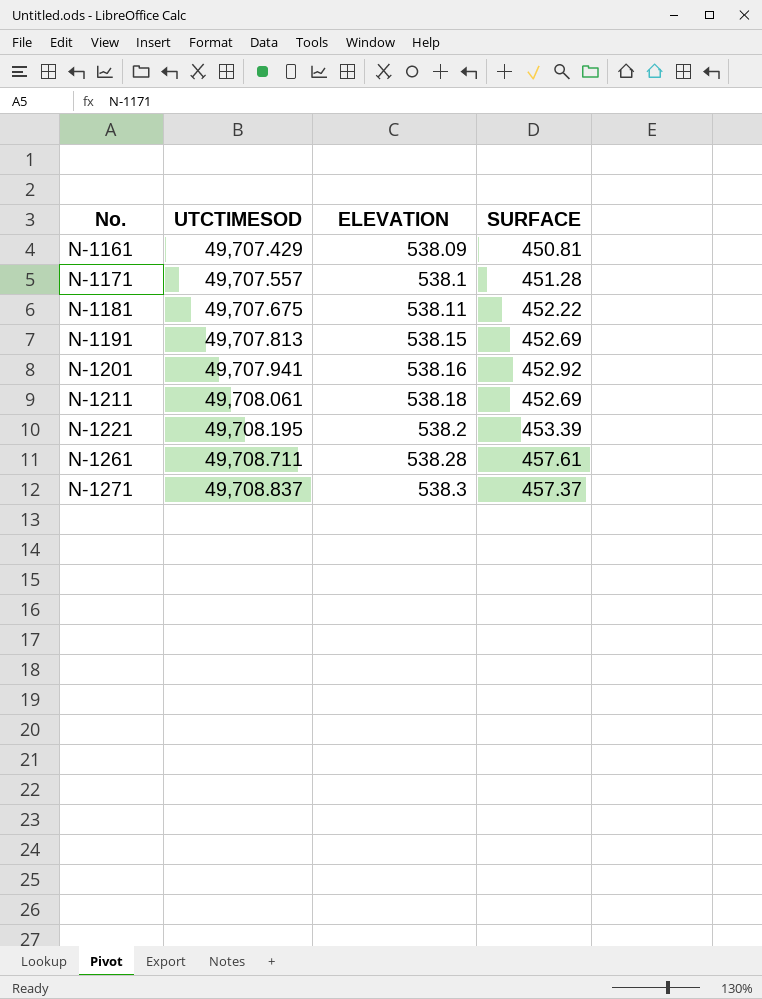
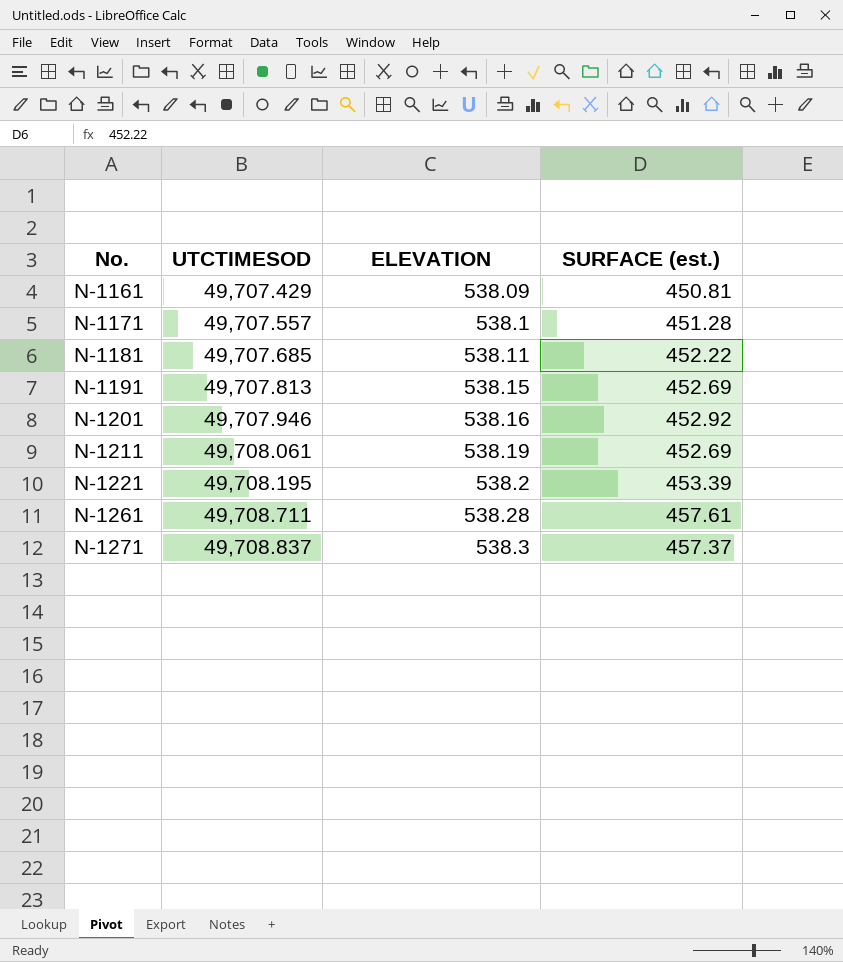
column name: SURFACE -> SURFACE (est.)
N-1181 | UTCTIMESOD: 49,707.675 -> 49,707.685
N-1201 | UTCTIMESOD: 49,707.941 -> 49,707.946
N-1211 | ELEVATION: 538.18 -> 538.19

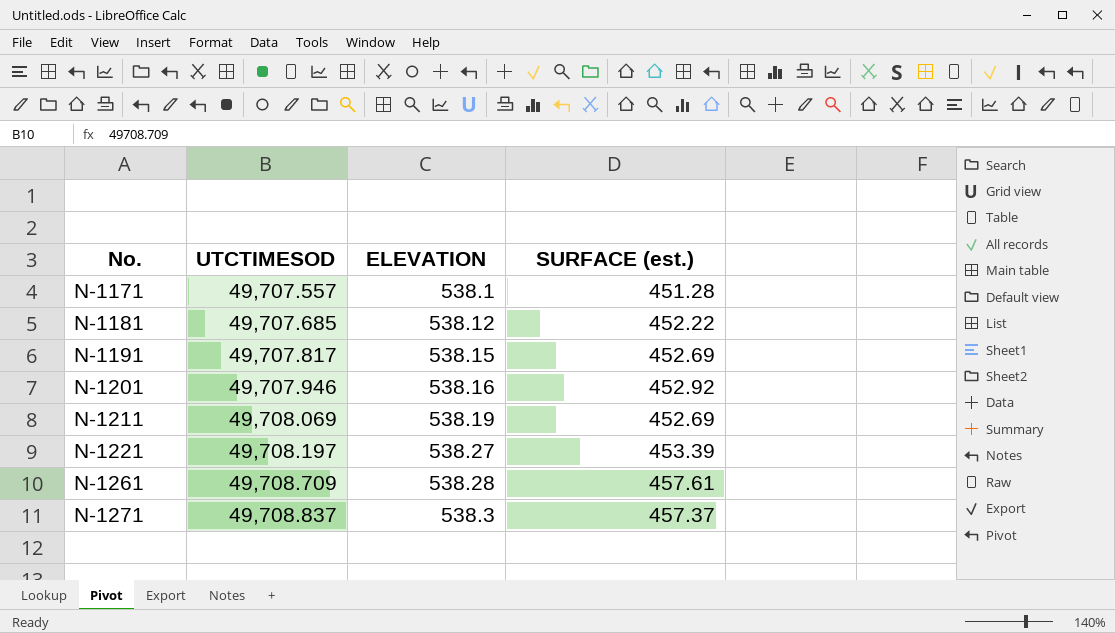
row N-1161: 49,707.429 | 538.09 | 450.81 -> none
N-1181 | ELEVATION: 538.11 -> 538.12
N-1191 | UTCTIMESOD: 49,707.813 -> 49,707.817
N-1211 | UTCTIMESOD: 49,708.061 -> 49,708.069
N-1221 | UTCTIMESOD: 49,708.195 -> 49,708.197
N-1221 | ELEVATION: 538.2 -> 538.27
N-1261 | UTCTIMESOD: 49,708.711 -> 49,708.709

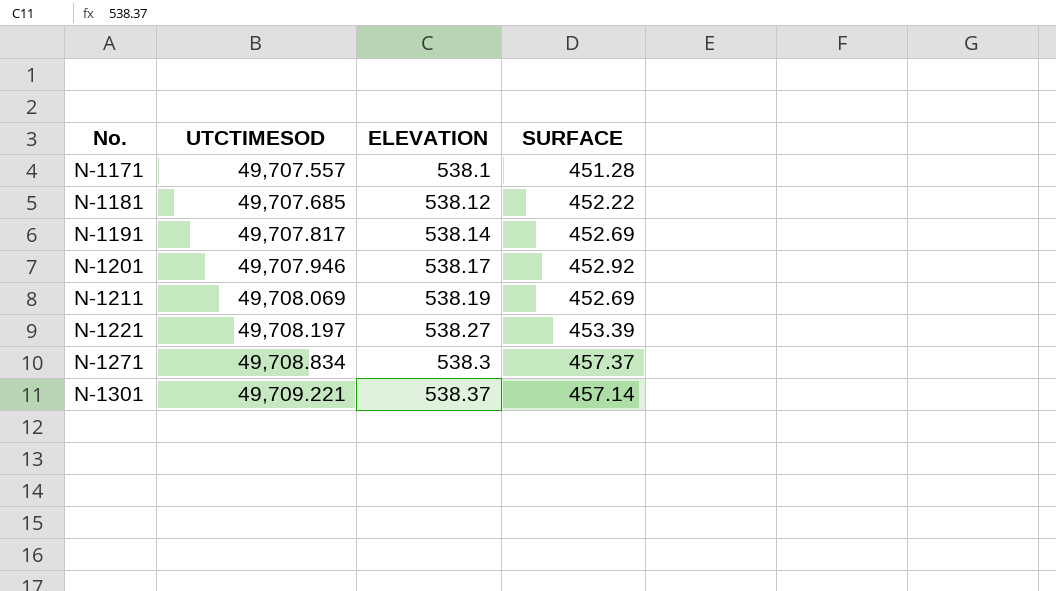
column name: SURFACE (est.) -> SURFACE
row N-1261: 49,708.709 | 538.28 | 457.61 -> none
N-1191 | ELEVATION: 538.15 -> 538.14
N-1201 | ELEVATION: 538.16 -> 538.17
N-1271 | UTCTIMESOD: 49,708.837 -> 49,708.834
row N-1301: none -> 49,709.221 | 538.37 | 457.14

